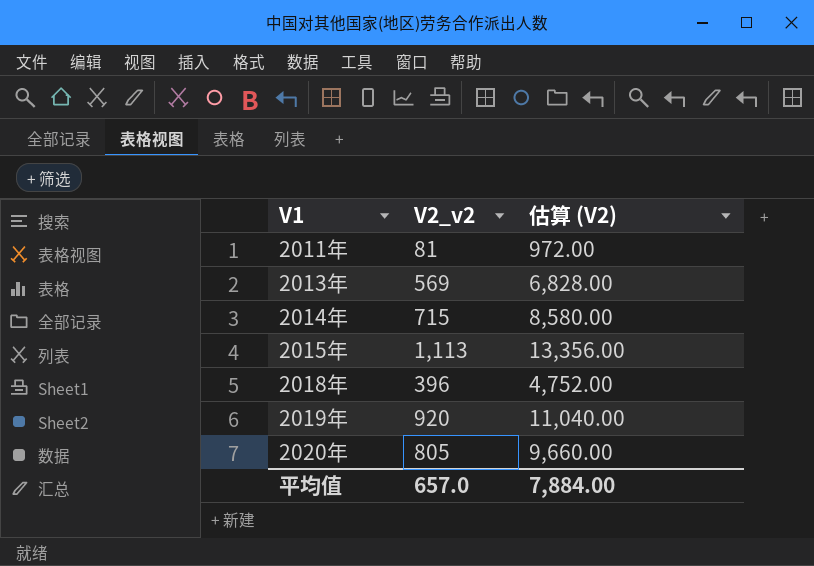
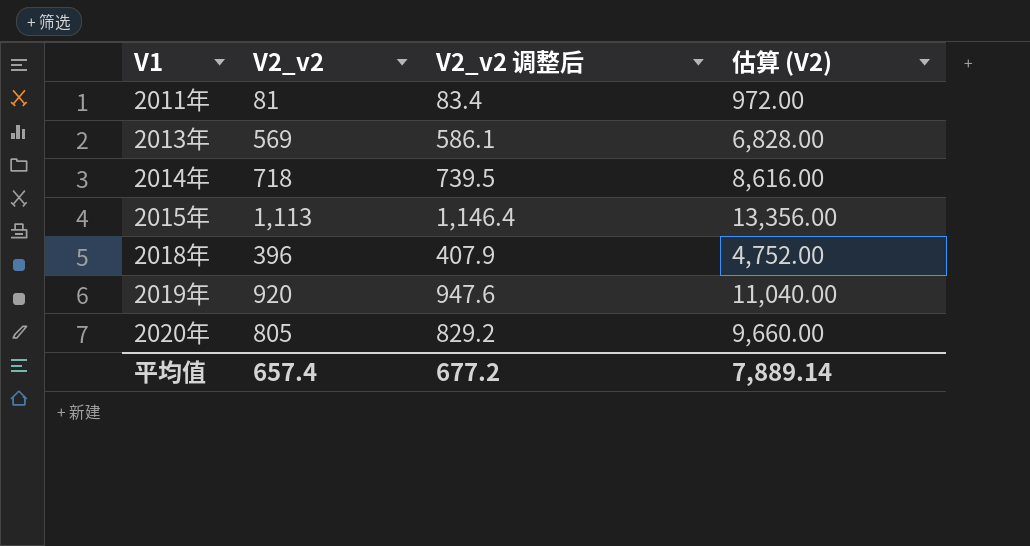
column V2_v2 调整后 | formula: none -> [V2_v2] * 1.03
2014年 | V2_v2: 715 -> 718
2014年 | 估算 (V2): 8,580.00 -> 8,616.00
平均值 | V2_v2: 657.0 -> 657.4
平均值 | 估算 (V2): 7,884.00 -> 7,889.14

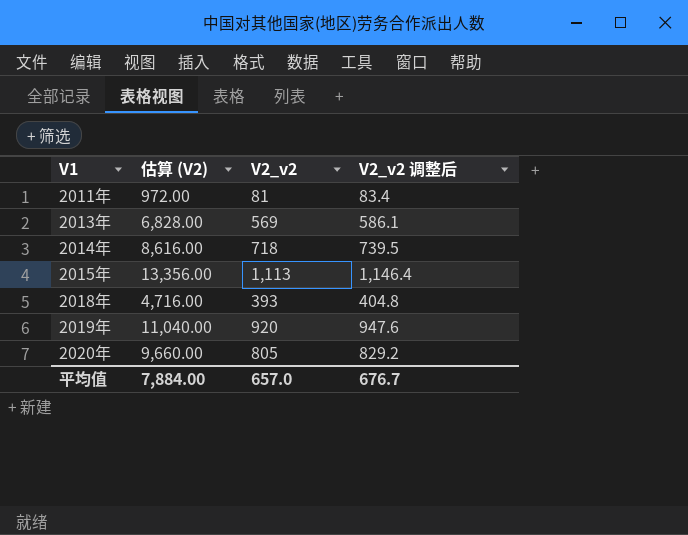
column 估算 (V2) | position: 4 -> 2
2018年 | 估算 (V2): 4,752.00 -> 4,716.00
2018年 | V2_v2: 396 -> 393
2018年 | V2_v2 调整后: 407.9 -> 404.8
平均值 | 估算 (V2): 7,889.14 -> 7,884.00
平均值 | V2_v2: 657.4 -> 657.0
平均值 | V2_v2 调整后: 677.2 -> 676.7

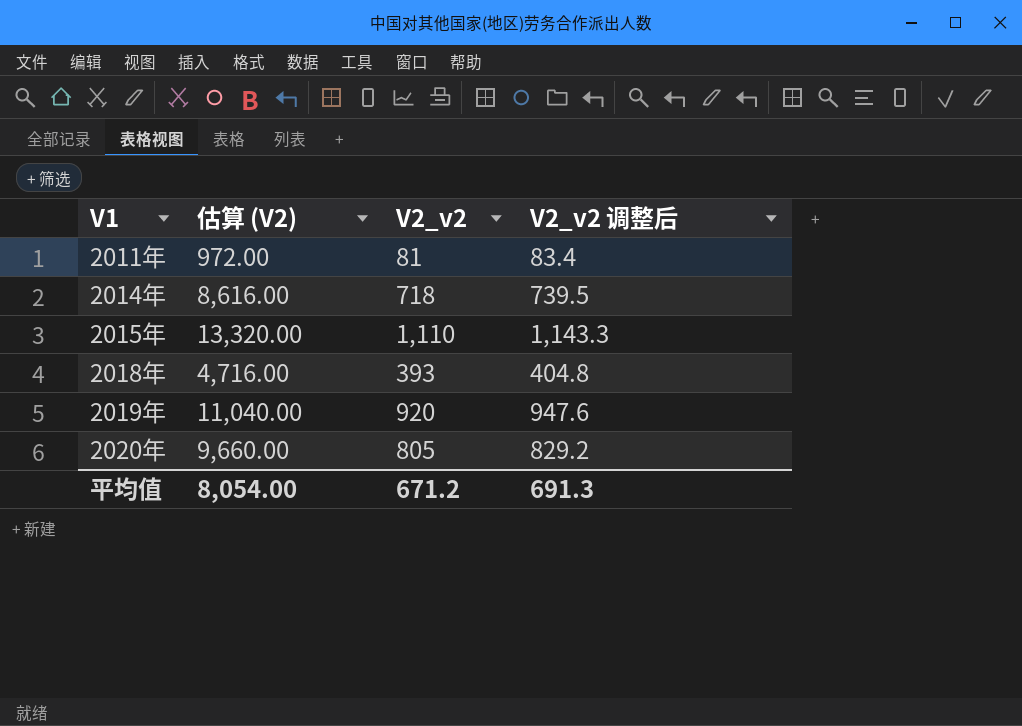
row 2013年: 6,828.00 | 569 | 586.1 -> none
2015年 | 估算 (V2): 13,356.00 -> 13,320.00
2015年 | V2_v2: 1,113 -> 1,110
2015年 | V2_v2 调整后: 1,146.4 -> 1,143.3
平均值 | 估算 (V2): 7,884.00 -> 8,054.00
平均值 | V2_v2: 657.0 -> 671.2
平均值 | V2_v2 调整后: 676.7 -> 691.3

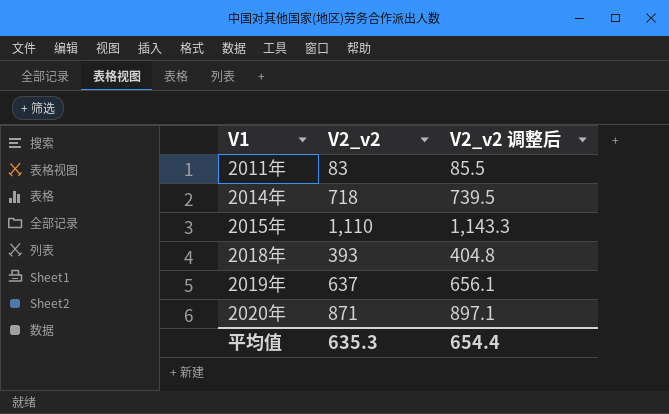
column 估算 (V2) | formula: [V2_v2] * 12 -> none
2011年 | V2_v2: 81 -> 83
2011年 | V2_v2 调整后: 83.4 -> 85.5
2019年 | V2_v2: 920 -> 637
2019年 | V2_v2 调整后: 947.6 -> 656.1
2020年 | V2_v2: 805 -> 871
2020年 | V2_v2 调整后: 829.2 -> 897.1
平均值 | V2_v2: 671.2 -> 635.3
平均值 | V2_v2 调整后: 691.3 -> 654.4

